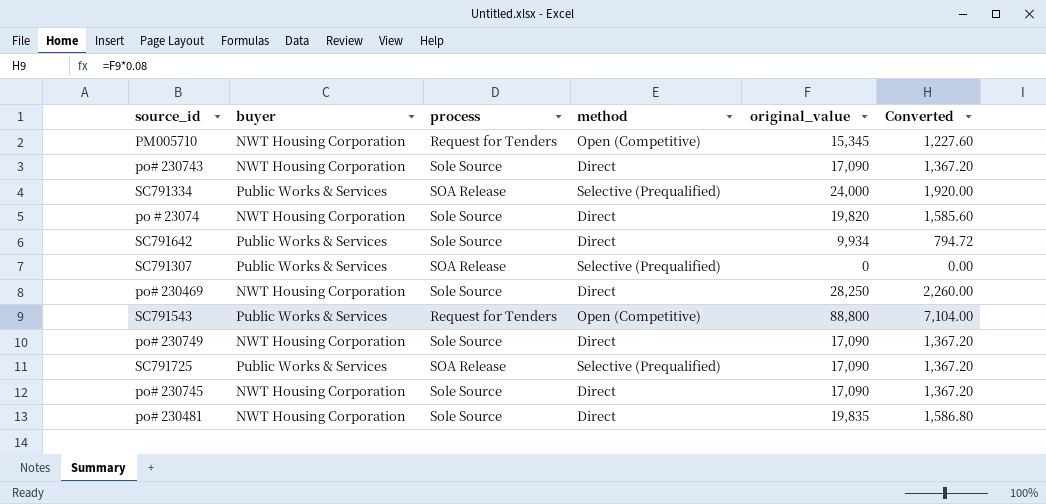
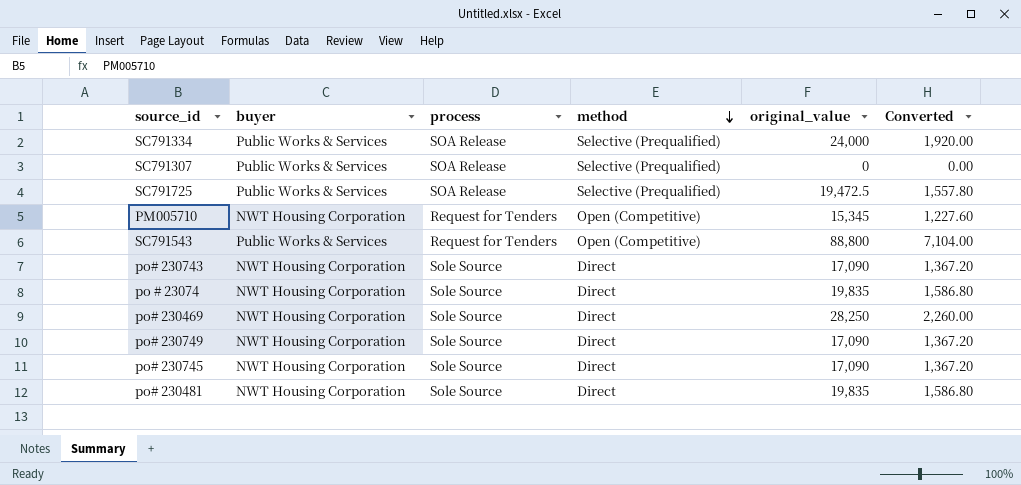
row order: none -> method descending
row SC791642: Public Works & Services | Sole Source | Direct | 9,934 | 794.72 -> none
SC791725 | original_value: 17,090 -> 19,472.5
SC791725 | Converted: 1,367.20 -> 1,557.80
po # 23074 | original_value: 19,820 -> 19,835
po # 23074 | Converted: 1,585.60 -> 1,586.80

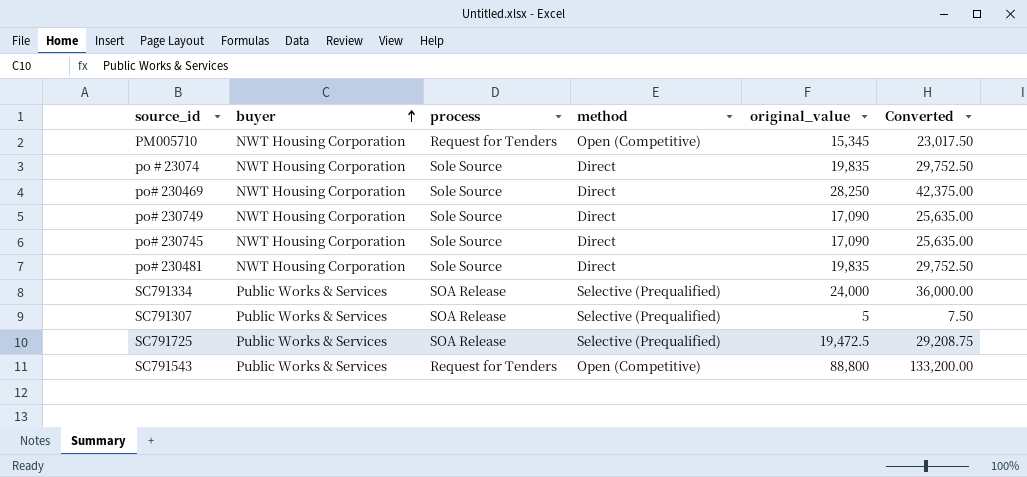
row order: method descending -> buyer ascending
column Converted | formula: [original_value] * 0.08 -> [original_value] * 1.5
row po# 230743: NWT Housing Corporation | Sole Source | Direct | 17,090 | 1,367.20 -> none
SC791307 | original_value: 0 -> 5

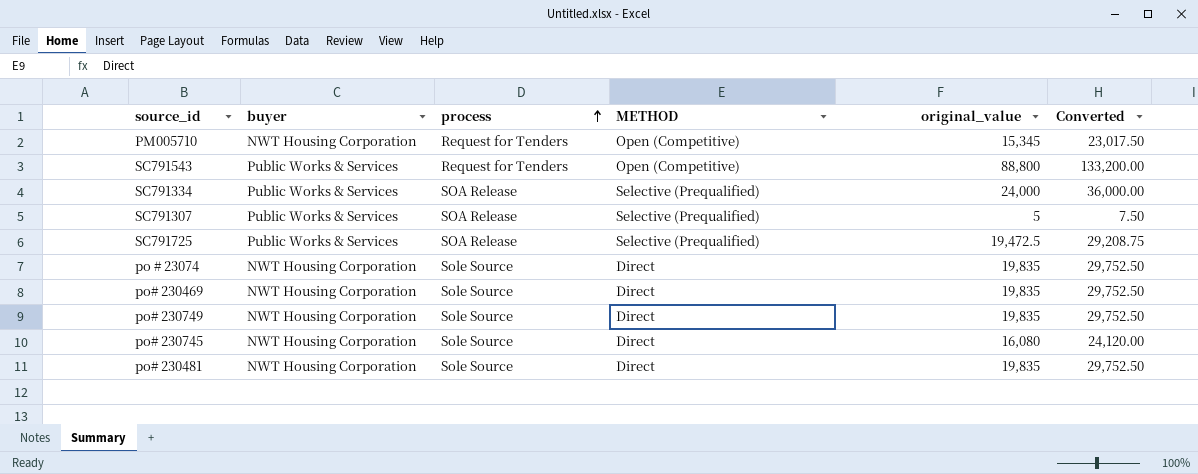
row order: buyer ascending -> process ascending
column name: method -> METHOD
po# 230469 | original_value: 28,250 -> 19,835
po# 230469 | Converted: 42,375.00 -> 29,752.50
po# 230749 | original_value: 17,090 -> 19,835
po# 230749 | Converted: 25,635.00 -> 29,752.50
po# 230745 | original_value: 17,090 -> 16,080
po# 230745 | Converted: 25,635.00 -> 24,120.00

